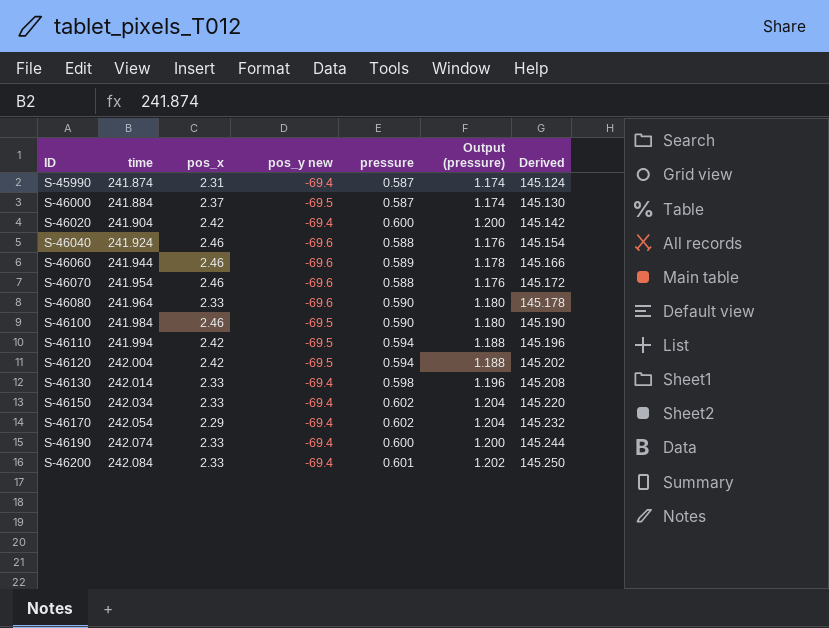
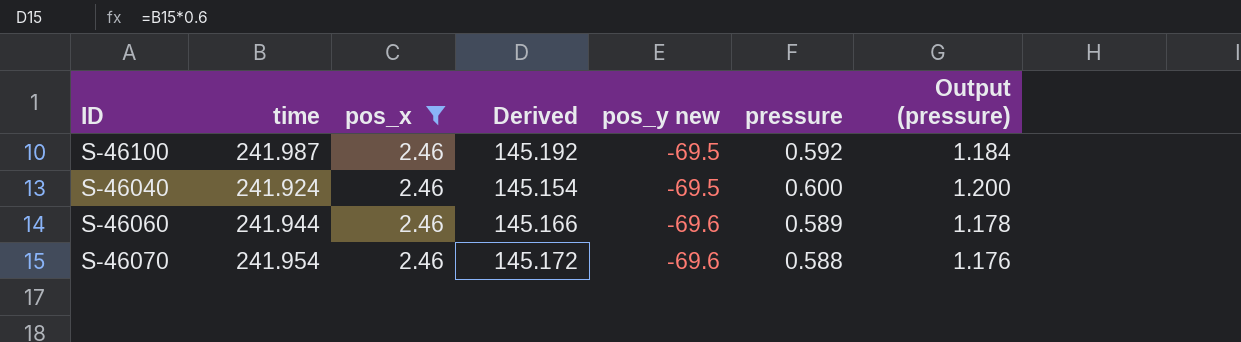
filter: none -> pos_x = 2.46
row order: ID ascending -> pos_y new descending
column Derived | position: 7 -> 4
S-46100 | time: 241.984 -> 241.987
S-46100 | Derived: 145.190 -> 145.192
S-46100 | pressure: 0.590 -> 0.592
S-46100 | Output (pressure): 1.180 -> 1.184
S-46040 | pos_y new: -69.6 -> -69.5
S-46040 | pressure: 0.588 -> 0.600
S-46040 | Output (pressure): 1.176 -> 1.200

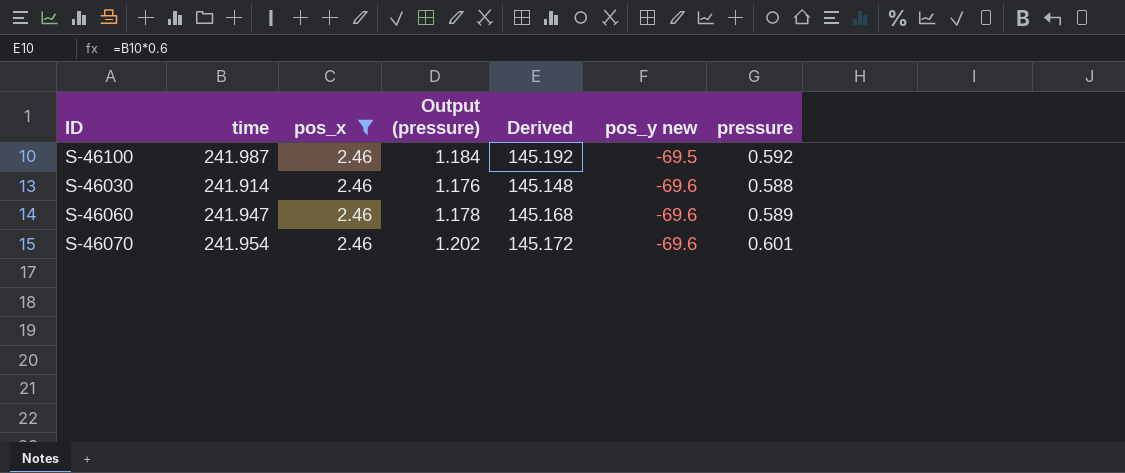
column Output (pressure) | position: 7 -> 4
row S-46040: 241.924 | 2.46 | 145.154 | -69.5 | 0.600 | 1.200 -> none
row S-46030: none -> 241.914 | 2.46 | 1.176 | 145.148 | -69.6 | 0.588
S-46060 | time: 241.944 -> 241.947
S-46060 | Derived: 145.166 -> 145.168
S-46070 | Output (pressure): 1.176 -> 1.202
S-46070 | pressure: 0.588 -> 0.601

